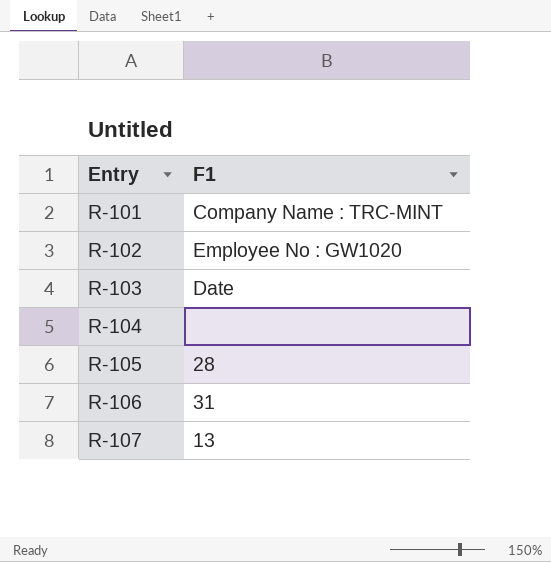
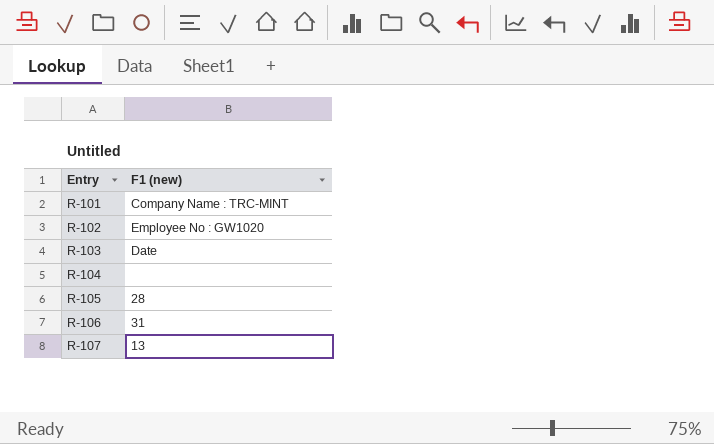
column name: F1 -> F1 (new)

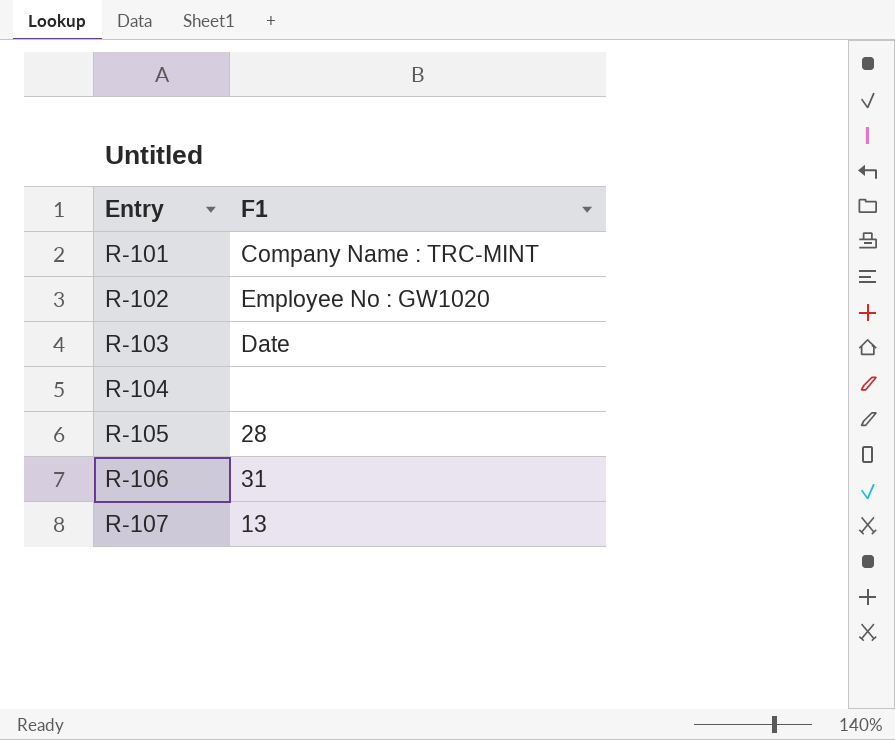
column name: F1 (new) -> F1

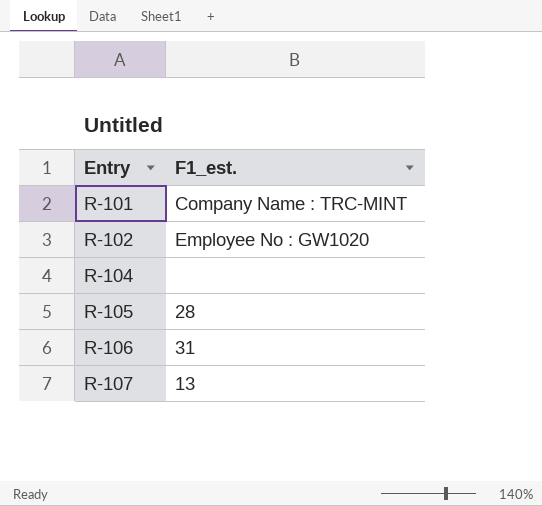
column name: F1 -> F1_est.
row R-103: Date -> none

